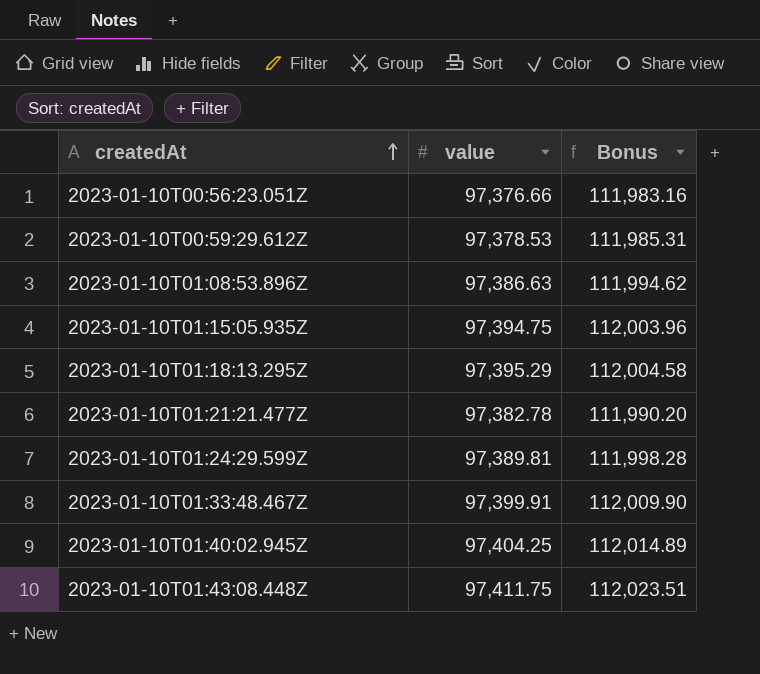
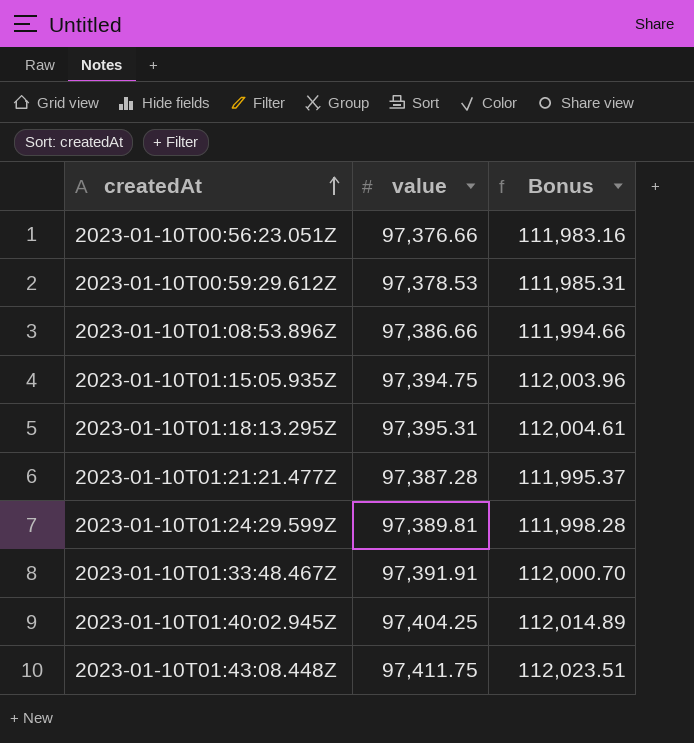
2023-01-10T01:08:53.896Z | value: 97,386.63 -> 97,386.66
2023-01-10T01:08:53.896Z | Bonus: 111,994.62 -> 111,994.66
2023-01-10T01:18:13.295Z | value: 97,395.29 -> 97,395.31
2023-01-10T01:18:13.295Z | Bonus: 112,004.58 -> 112,004.61
2023-01-10T01:21:21.477Z | value: 97,382.78 -> 97,387.28
2023-01-10T01:21:21.477Z | Bonus: 111,990.20 -> 111,995.37
2023-01-10T01:33:48.467Z | value: 97,399.91 -> 97,391.91
2023-01-10T01:33:48.467Z | Bonus: 112,009.90 -> 112,000.70

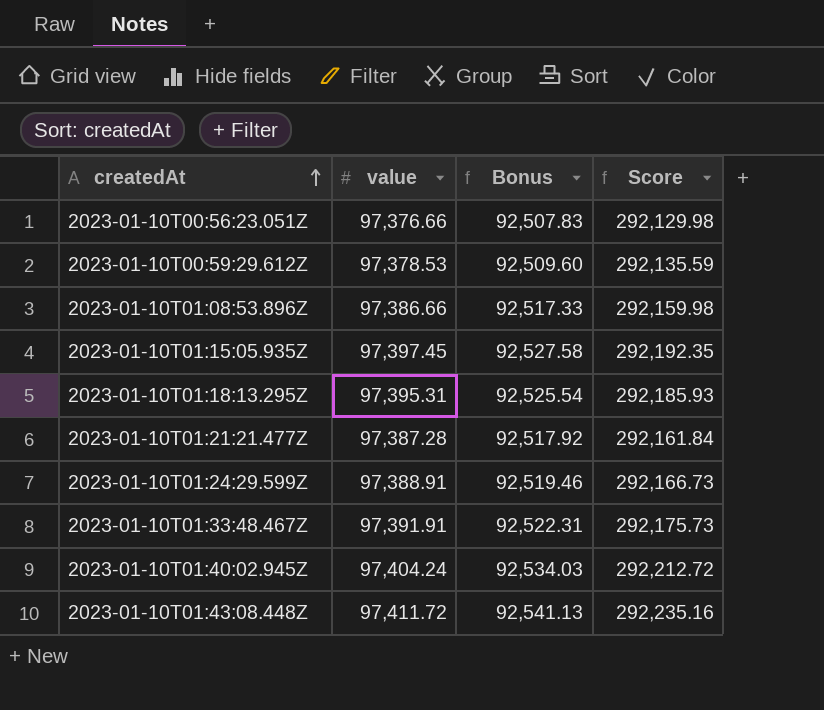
column Bonus | formula: [value] * 1.15 -> [value] * 0.95
column Score | formula: none -> [value] * 3
2023-01-10T01:15:05.935Z | value: 97,394.75 -> 97,397.45
2023-01-10T01:24:29.599Z | value: 97,389.81 -> 97,388.91
2023-01-10T01:40:02.945Z | value: 97,404.25 -> 97,404.24
2023-01-10T01:43:08.448Z | value: 97,411.75 -> 97,411.72

